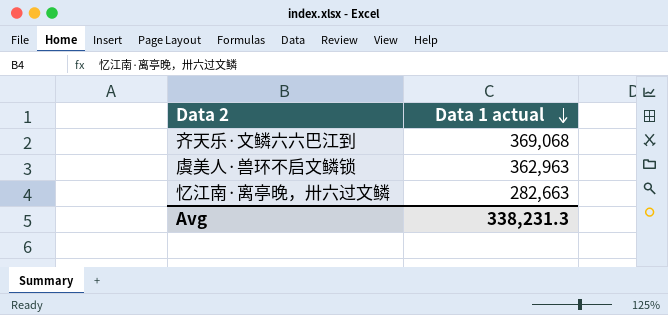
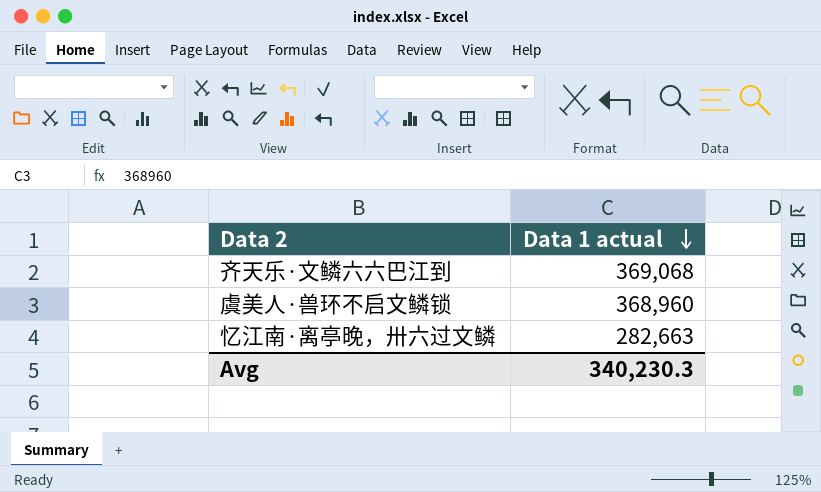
虞美人·兽环不启文鳞锁 | Data 1 actual: 362,963 -> 368,960
Avg | Data 1 actual: 338,231.3 -> 340,230.3

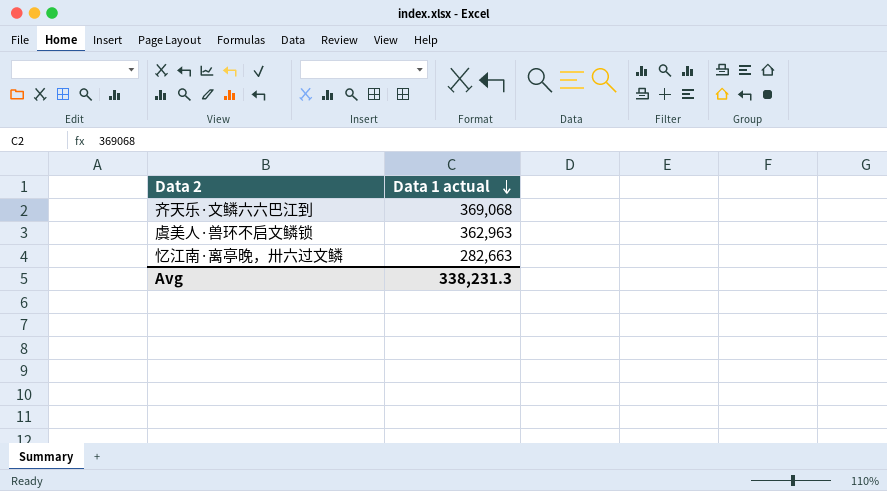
虞美人·兽环不启文鳞锁 | Data 1 actual: 368,960 -> 362,963
Avg | Data 1 actual: 340,230.3 -> 338,231.3

